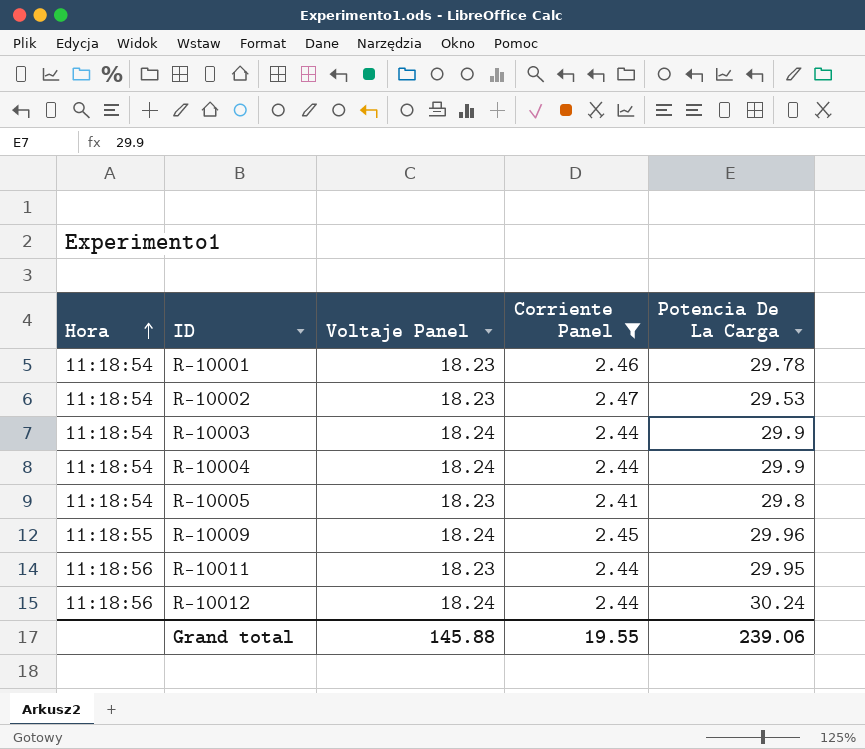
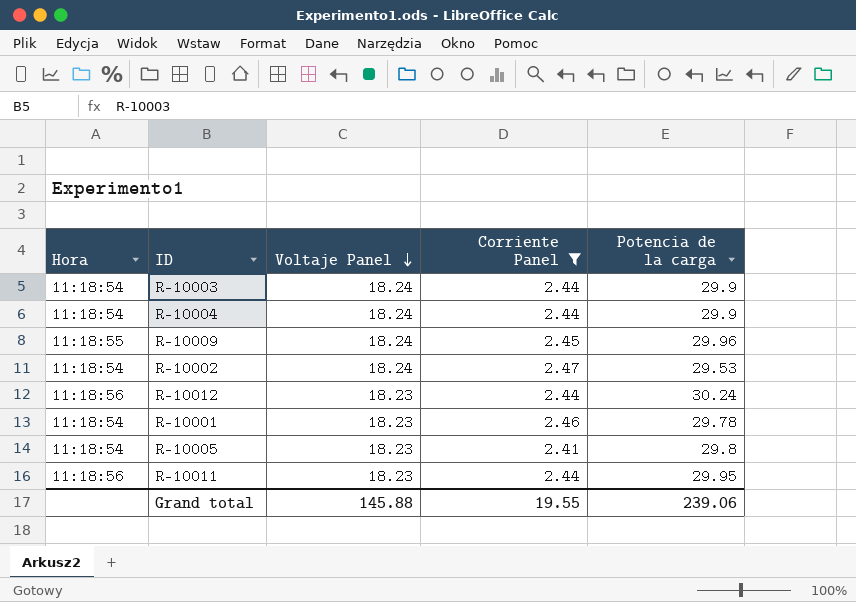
row order: Hora ascending -> Voltaje Panel descending
column name: Potencia De La Carga -> Potencia de la carga
R-10002 | Voltaje Panel: 18.23 -> 18.24
R-10012 | Voltaje Panel: 18.24 -> 18.23

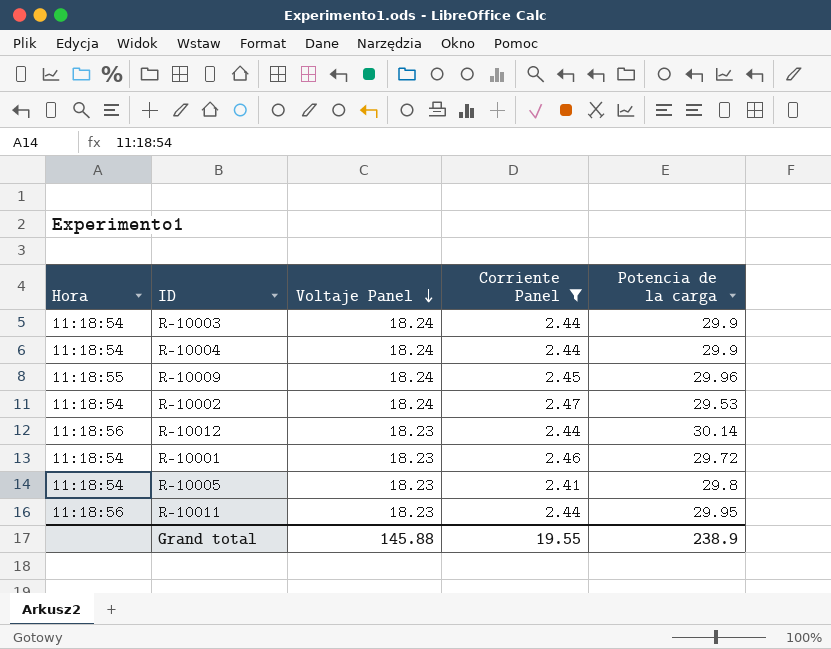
R-10012 | Potencia de la carga: 30.24 -> 30.14
R-10001 | Potencia de la carga: 29.78 -> 29.72
Grand total | Potencia de la carga: 239.06 -> 238.9

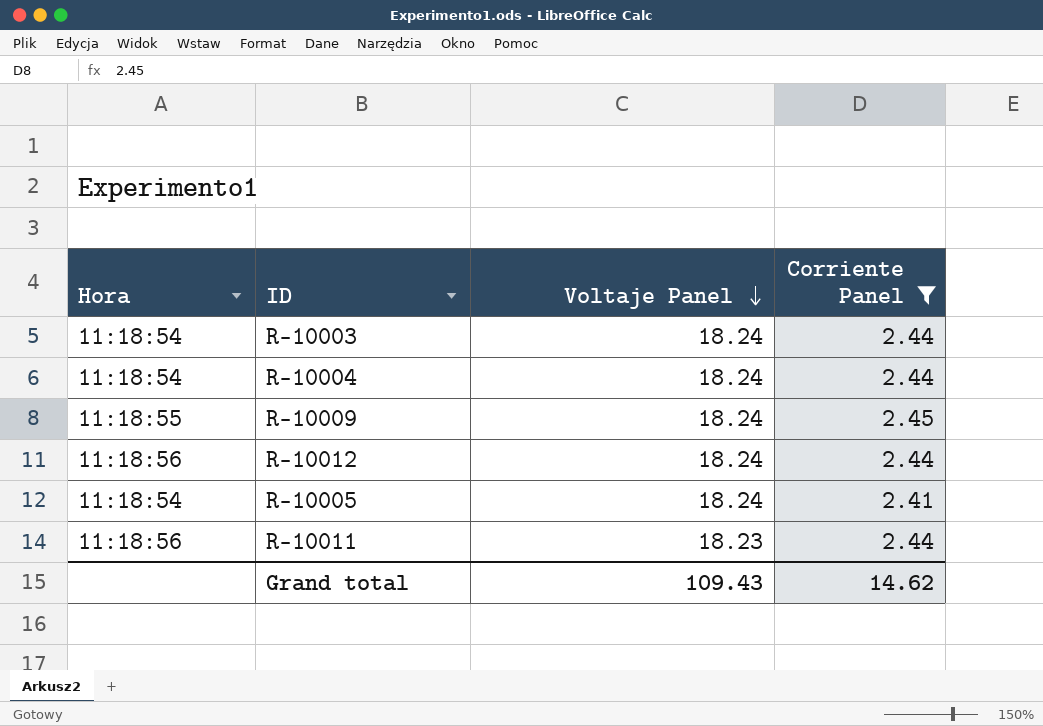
column Potencia de la carga | position: 5 -> none
row R-10002: 11:18:54 | 18.24 | 2.47 | 29.53 -> none
row R-10001: 11:18:54 | 18.23 | 2.46 | 29.72 -> none
R-10012 | Voltaje Panel: 18.23 -> 18.24
R-10005 | Voltaje Panel: 18.23 -> 18.24
Grand total | Voltaje Panel: 145.88 -> 109.43
Grand total | Corriente Panel: 19.55 -> 14.62

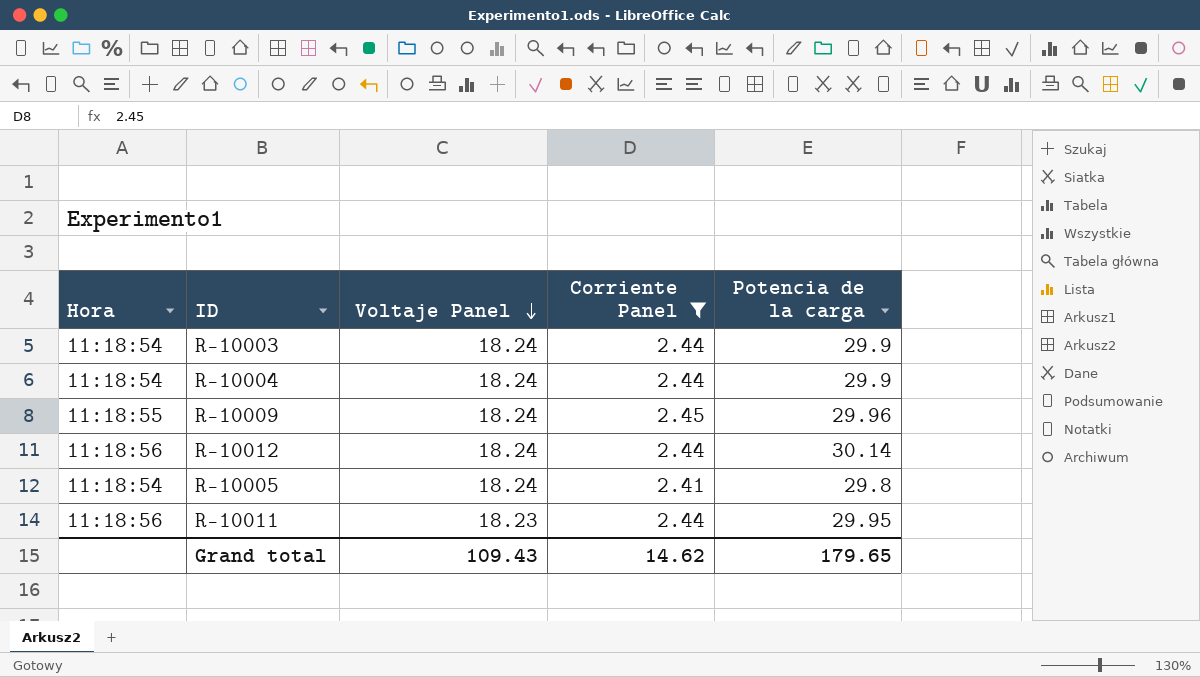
column Potencia de la carga | position: none -> 5

